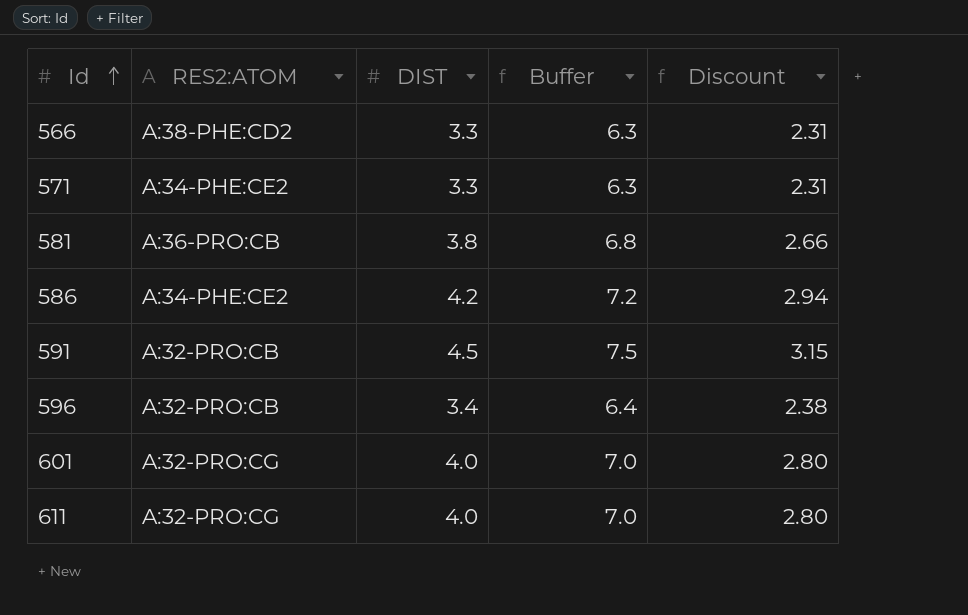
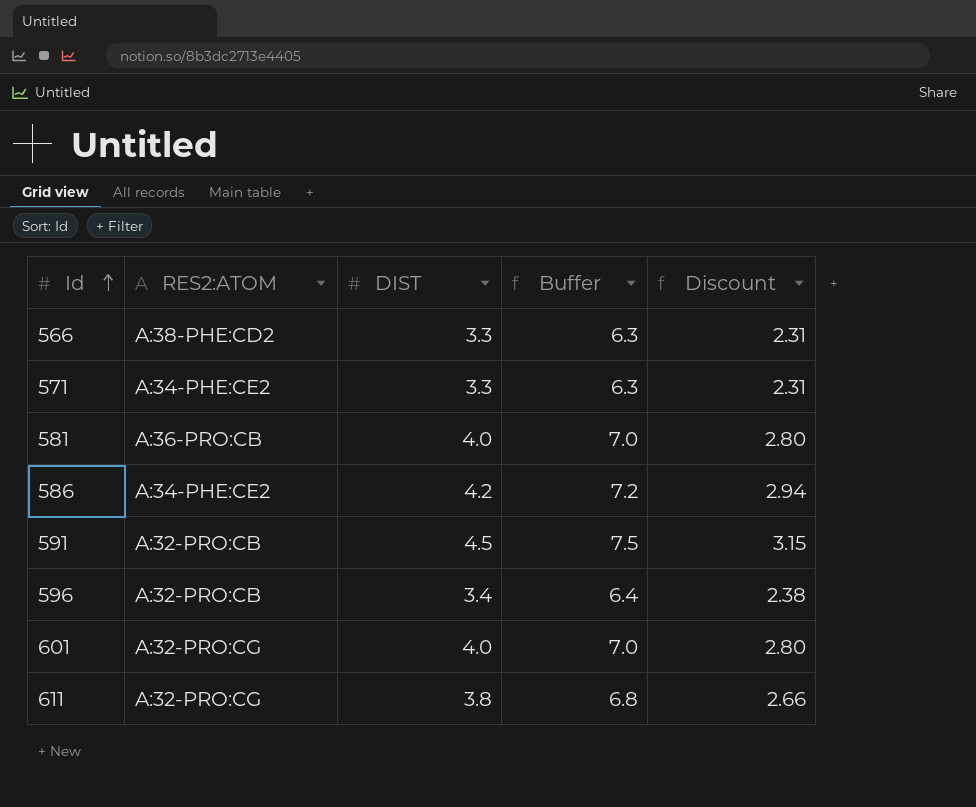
581 | DIST: 3.8 -> 4.0
581 | Buffer: 6.8 -> 7.0
581 | Discount: 2.66 -> 2.80
611 | DIST: 4.0 -> 3.8
611 | Buffer: 7.0 -> 6.8
611 | Discount: 2.80 -> 2.66

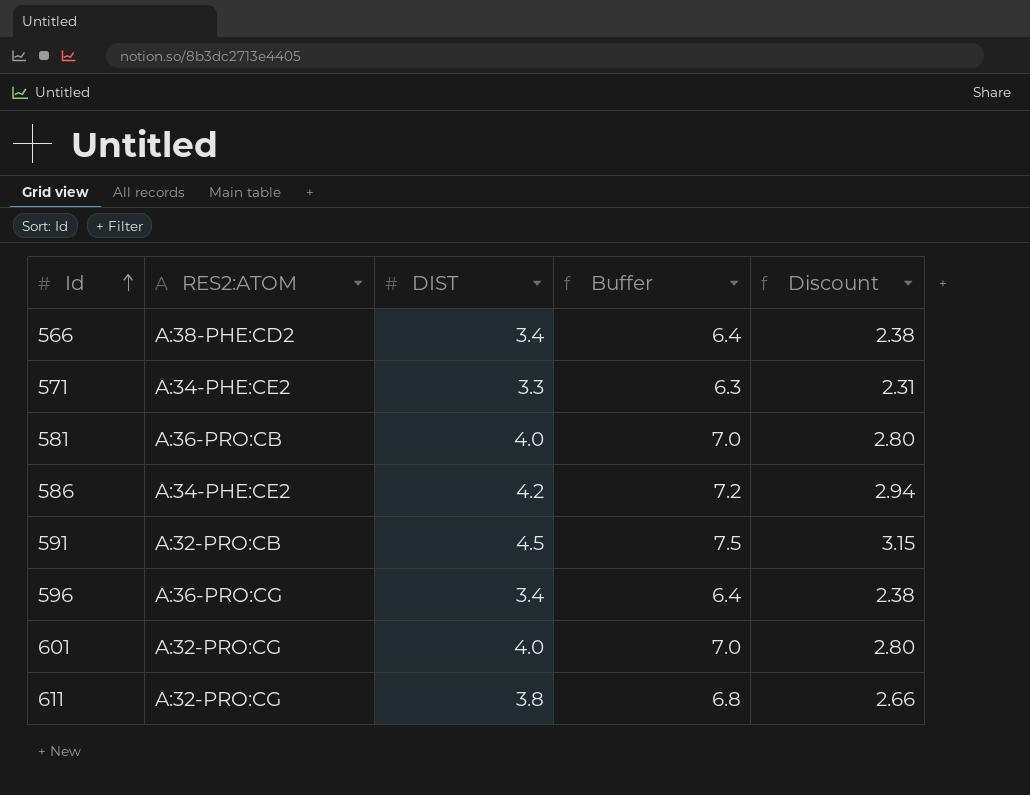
566 | DIST: 3.3 -> 3.4
566 | Buffer: 6.3 -> 6.4
566 | Discount: 2.31 -> 2.38
596 | RES2:ATOM: A:32-PRO:CB -> A:36-PRO:CG

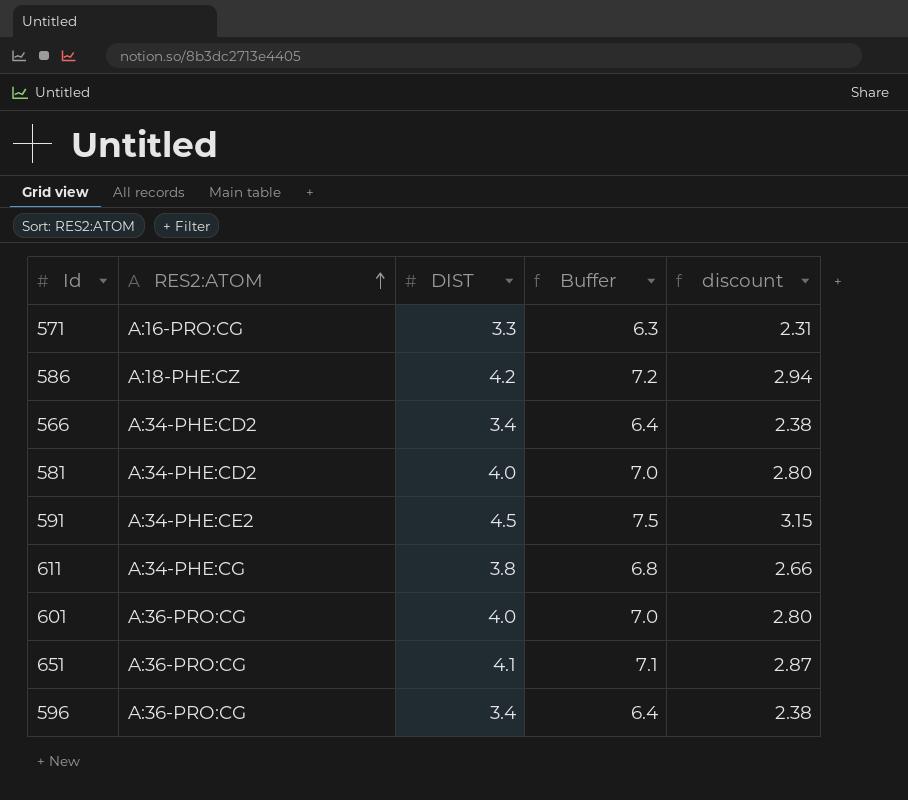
row order: Id ascending -> RES2:ATOM ascending
column name: Discount -> discount
571 | RES2:ATOM: A:34-PHE:CE2 -> A:16-PRO:CG
586 | RES2:ATOM: A:34-PHE:CE2 -> A:18-PHE:CZ
566 | RES2:ATOM: A:38-PHE:CD2 -> A:34-PHE:CD2
581 | RES2:ATOM: A:36-PRO:CB -> A:34-PHE:CD2
591 | RES2:ATOM: A:32-PRO:CB -> A:34-PHE:CE2
611 | RES2:ATOM: A:32-PRO:CG -> A:34-PHE:CG
601 | RES2:ATOM: A:32-PRO:CG -> A:36-PRO:CG
row 651: none -> A:36-PRO:CG | 4.1 | 7.1 | 2.87

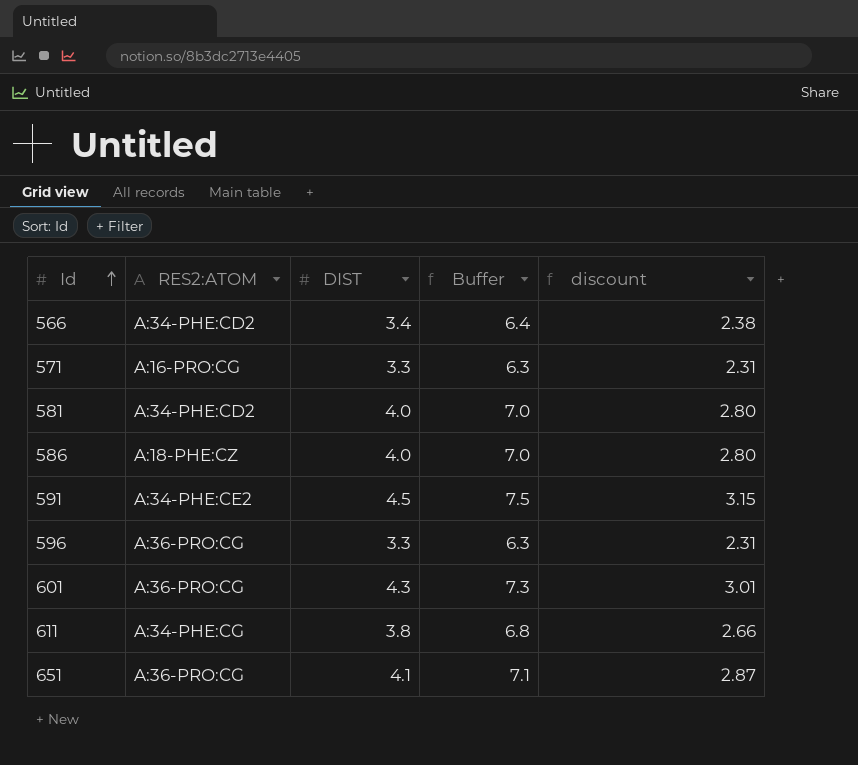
row order: RES2:ATOM ascending -> Id ascending
586 | DIST: 4.2 -> 4.0
586 | Buffer: 7.2 -> 7.0
586 | discount: 2.94 -> 2.80
596 | DIST: 3.4 -> 3.3
596 | Buffer: 6.4 -> 6.3
596 | discount: 2.38 -> 2.31
601 | DIST: 4.0 -> 4.3
601 | Buffer: 7.0 -> 7.3
601 | discount: 2.80 -> 3.01

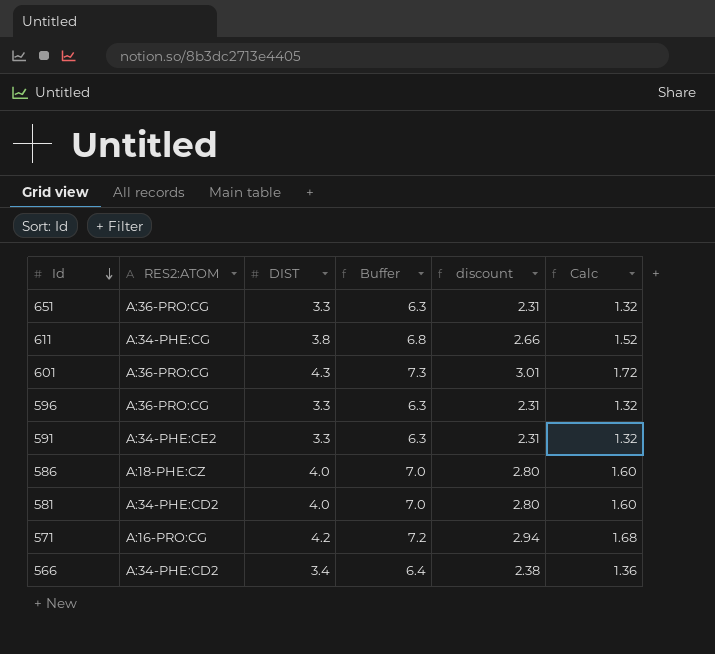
row order: Id ascending -> Id descending
column Calc | formula: none -> [DIST] * 0.4
651 | DIST: 4.1 -> 3.3
651 | Buffer: 7.1 -> 6.3
651 | discount: 2.87 -> 2.31
591 | DIST: 4.5 -> 3.3
591 | Buffer: 7.5 -> 6.3
591 | discount: 3.15 -> 2.31
571 | DIST: 3.3 -> 4.2
571 | Buffer: 6.3 -> 7.2
571 | discount: 2.31 -> 2.94

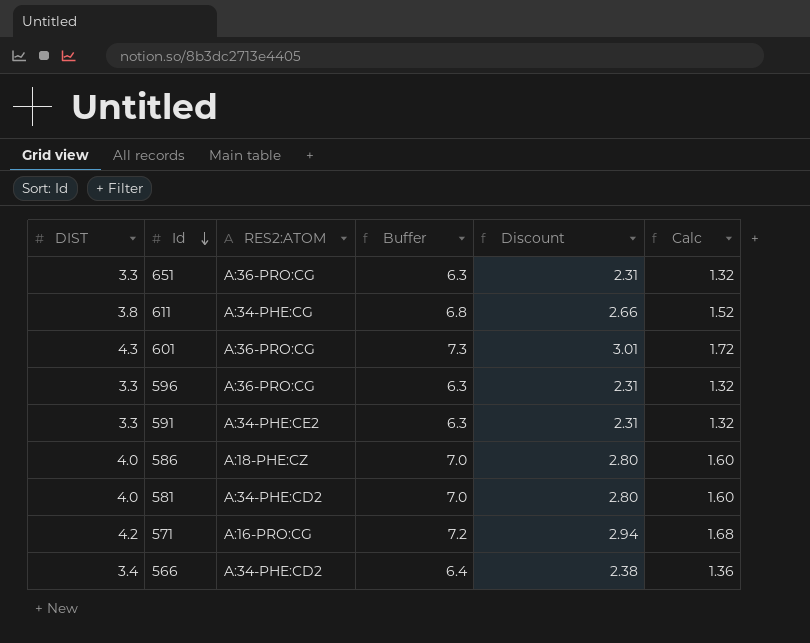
column DIST | position: 3 -> 1
column name: discount -> Discount

